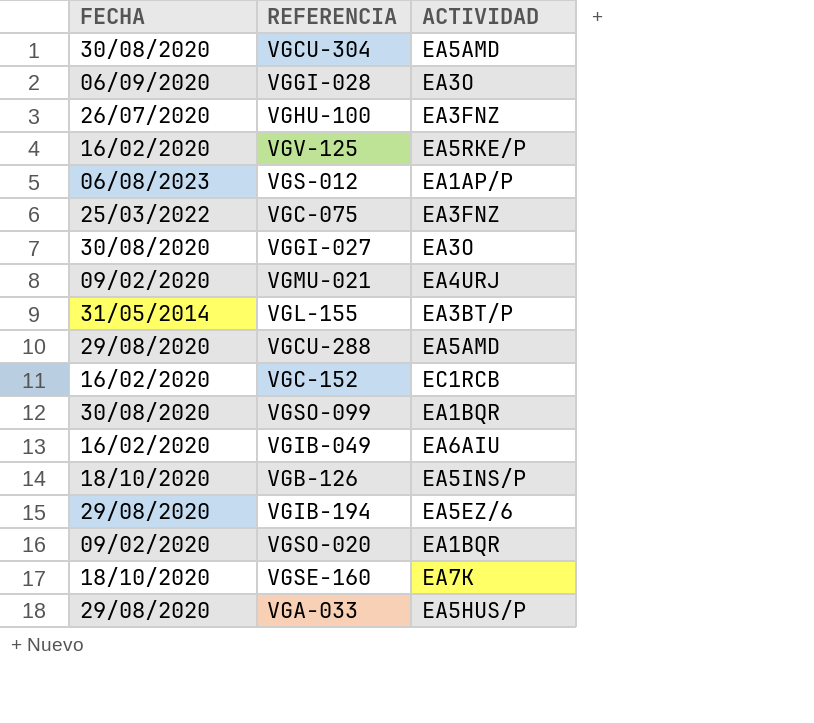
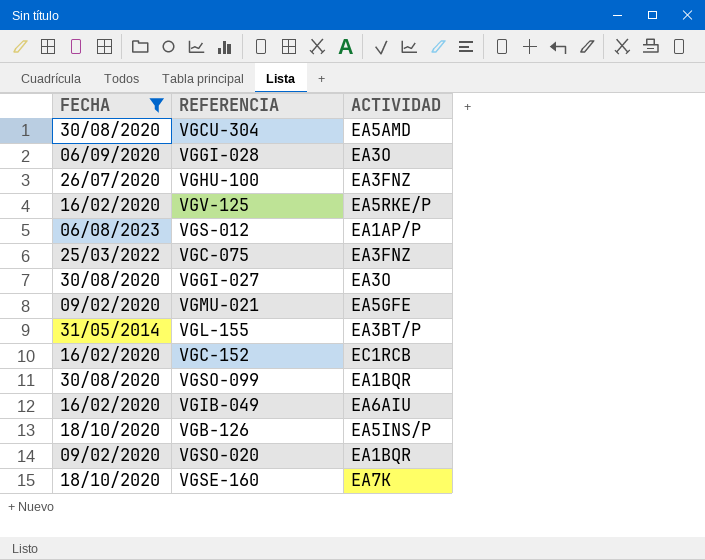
filter: none -> FECHA != 29/08/2020
VGMU-021 | ACTIVIDAD: EA4URJ -> EA5GFE

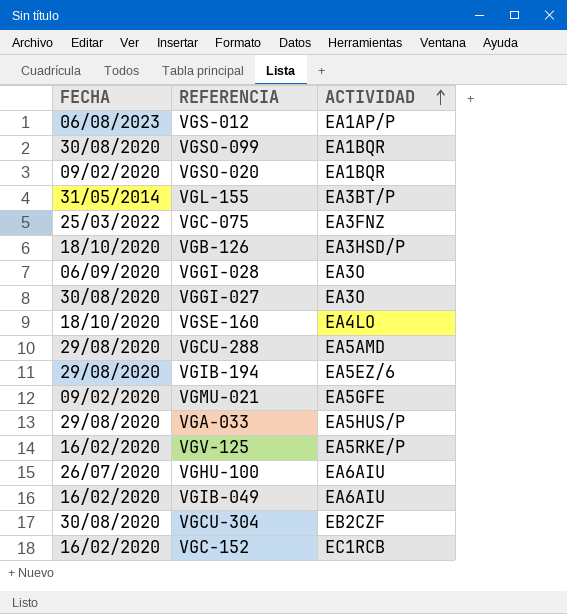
filter: FECHA != 29/08/2020 -> none
row order: none -> ACTIVIDAD ascending
VGB-126 | ACTIVIDAD: EA5INS/P -> EA3HSD/P
VGSE-160 | ACTIVIDAD: EA7K -> EA4LO
VGHU-100 | ACTIVIDAD: EA3FNZ -> EA6AIU
VGCU-304 | ACTIVIDAD: EA5AMD -> EB2CZF

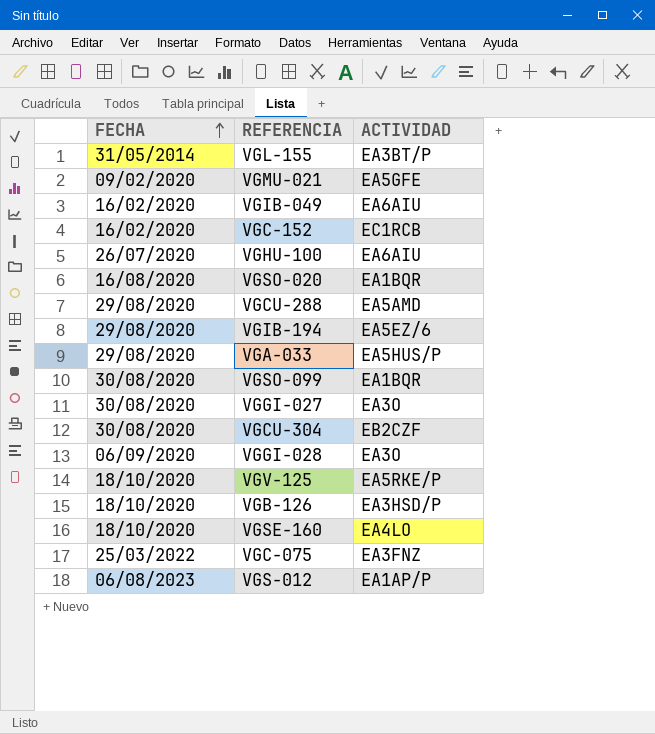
row order: ACTIVIDAD ascending -> FECHA ascending
VGSO-020 | FECHA: 09/02/2020 -> 16/08/2020
VGV-125 | FECHA: 16/02/2020 -> 18/10/2020

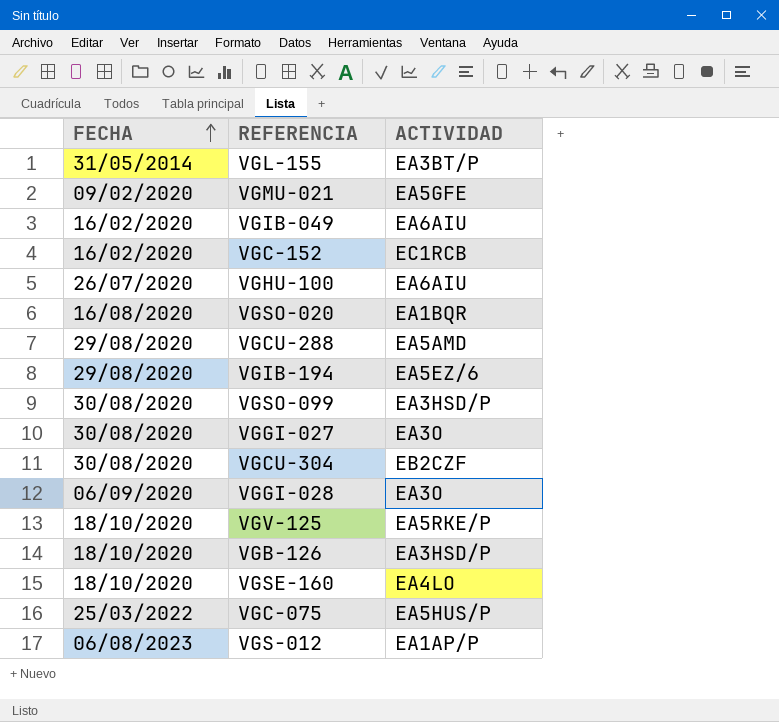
row VGA-033: 29/08/2020 | EA5HUS/P -> none
VGSO-099 | ACTIVIDAD: EA1BQR -> EA3HSD/P
VGC-075 | ACTIVIDAD: EA3FNZ -> EA5HUS/P

